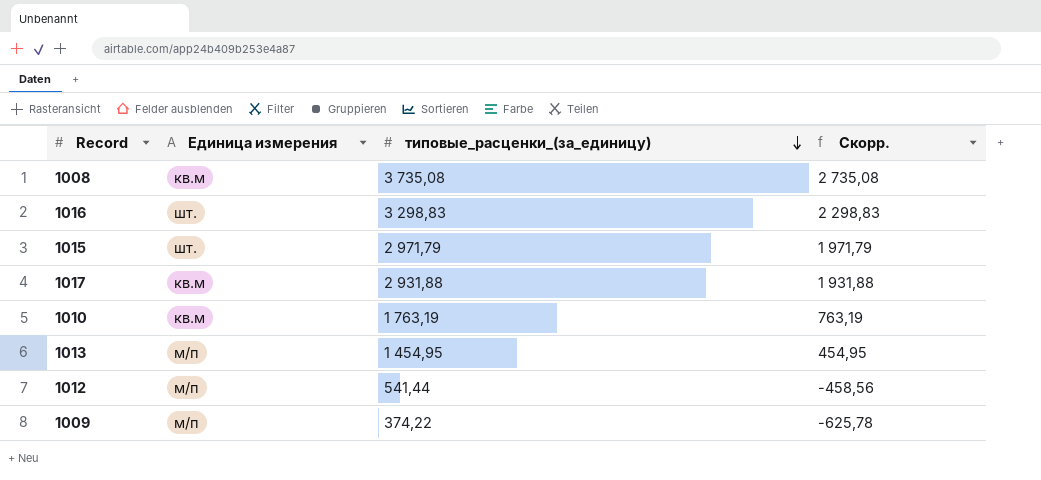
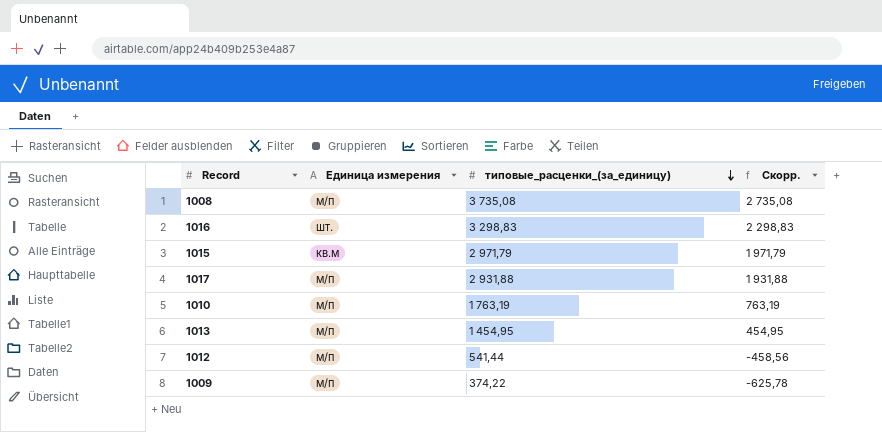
1008 | Единица измерения: кв.м -> м/п
1015 | Единица измерения: шт. -> кв.м
1017 | Единица измерения: кв.м -> м/п
1010 | Единица измерения: кв.м -> м/п

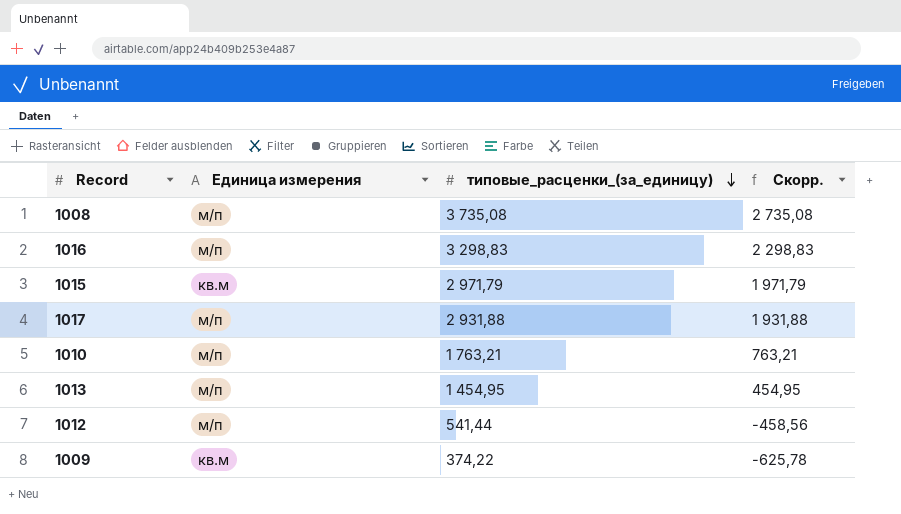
1016 | Единица измерения: шт. -> м/п
1010 | типовые_расценки_(за_единицу): 1 763,19 -> 1 763,21
1010 | Скорр.: 763,19 -> 763,21
1009 | Единица измерения: м/п -> кв.м

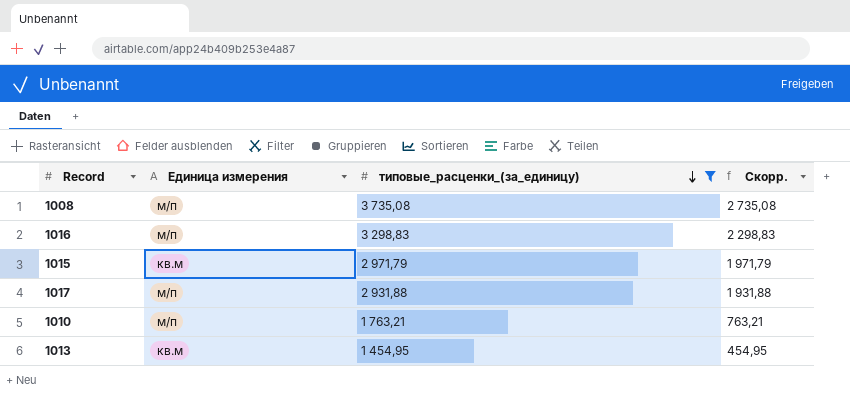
filter: none -> типовые_расценки_(за_единицу) >= 1 454,95
1013 | Единица измерения: м/п -> кв.м

